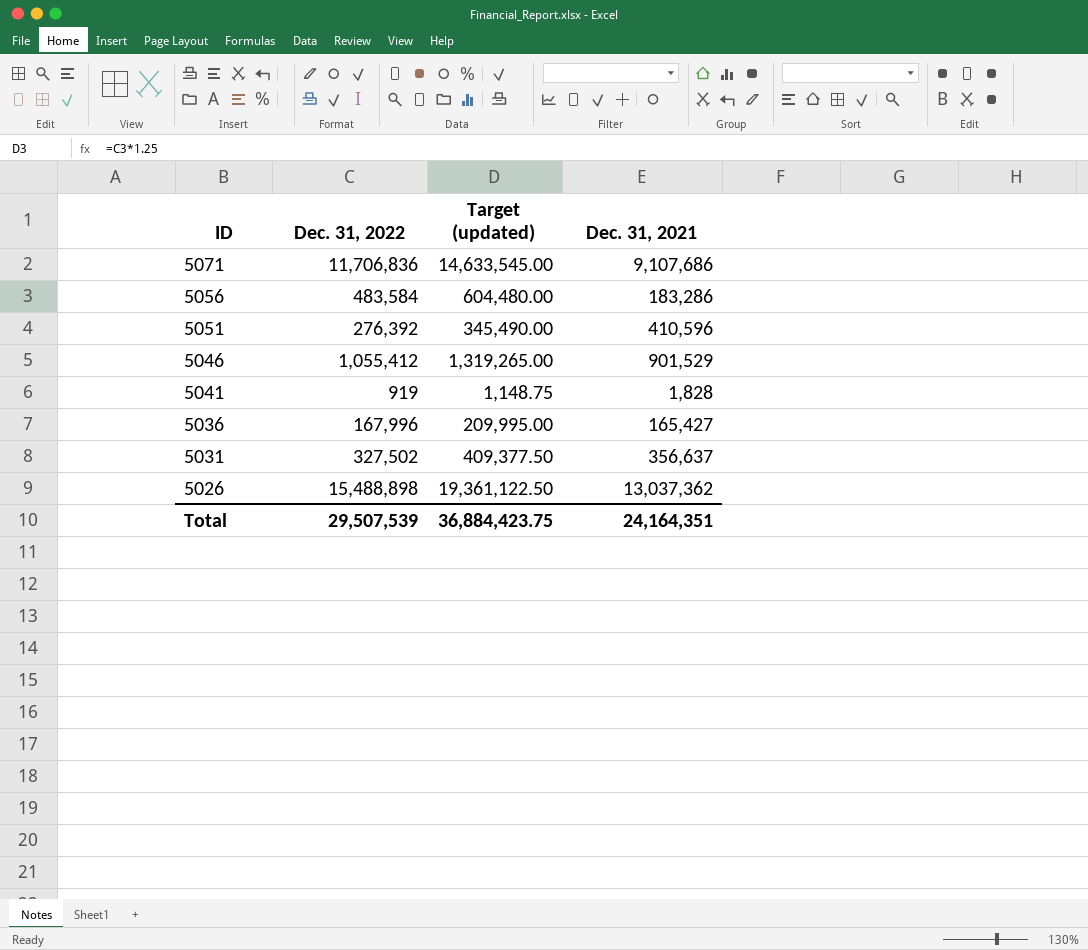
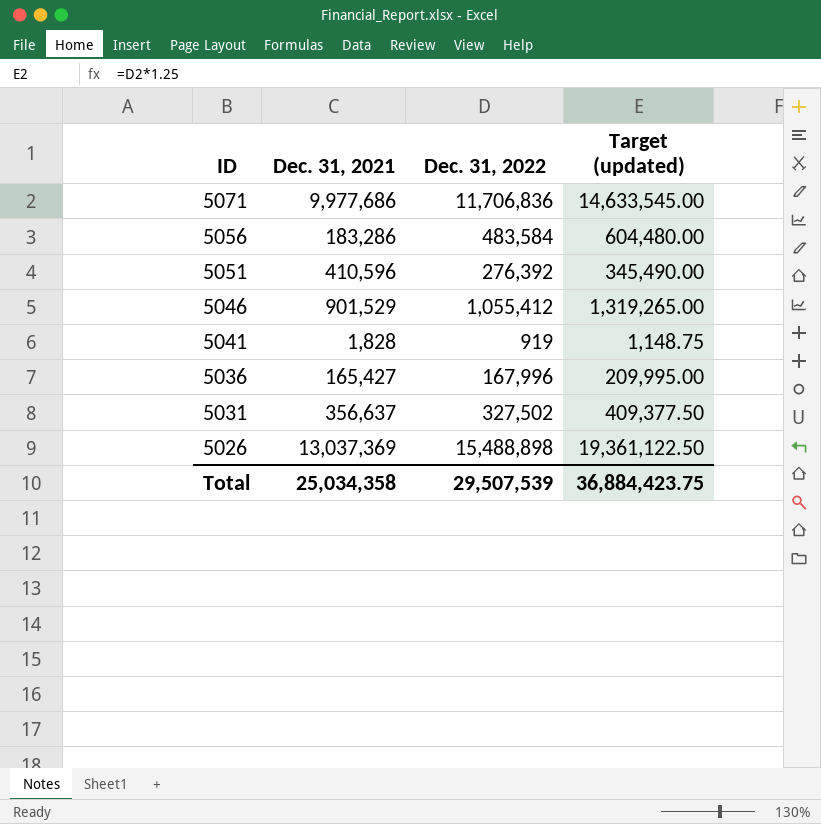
column Dec. 31, 2021 | position: 4 -> 2
5071 | Dec. 31, 2021: 9,107,686 -> 9,977,686
5026 | Dec. 31, 2021: 13,037,362 -> 13,037,369
Total | Dec. 31, 2021: 24,164,351 -> 25,034,358

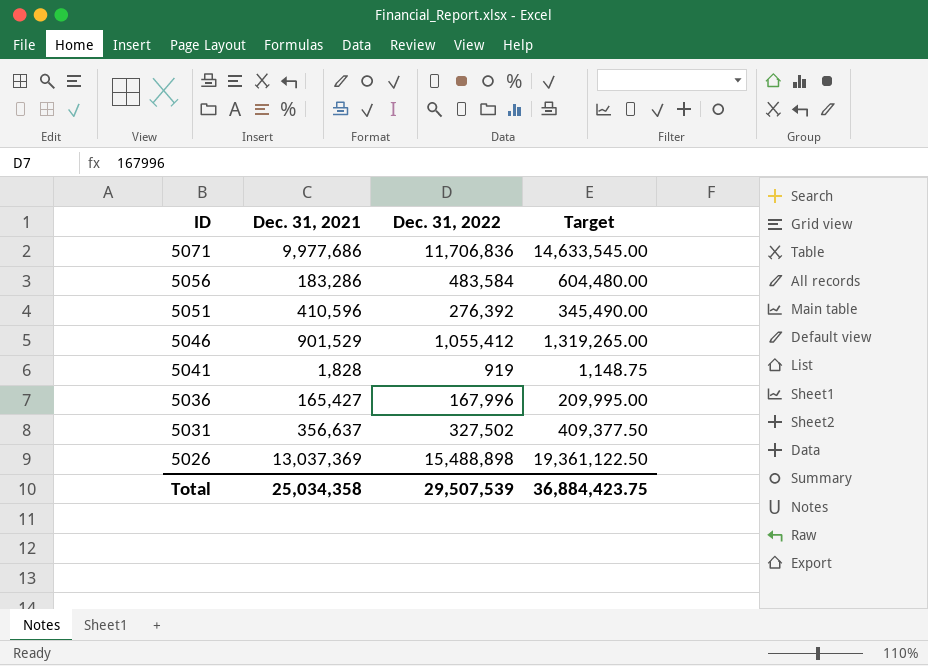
column name: Target (updated) -> Target

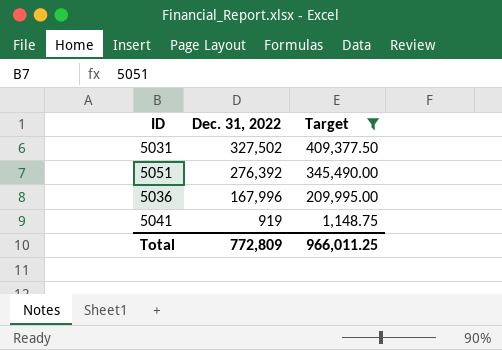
filter: none -> Target <= 409,377.50
row order: ID descending -> Dec. 31, 2022 descending
column Dec. 31, 2021 | position: 2 -> none
Total | Dec. 31, 2022: 29,507,539 -> 772,809
Total | Target: 36,884,423.75 -> 966,011.25

